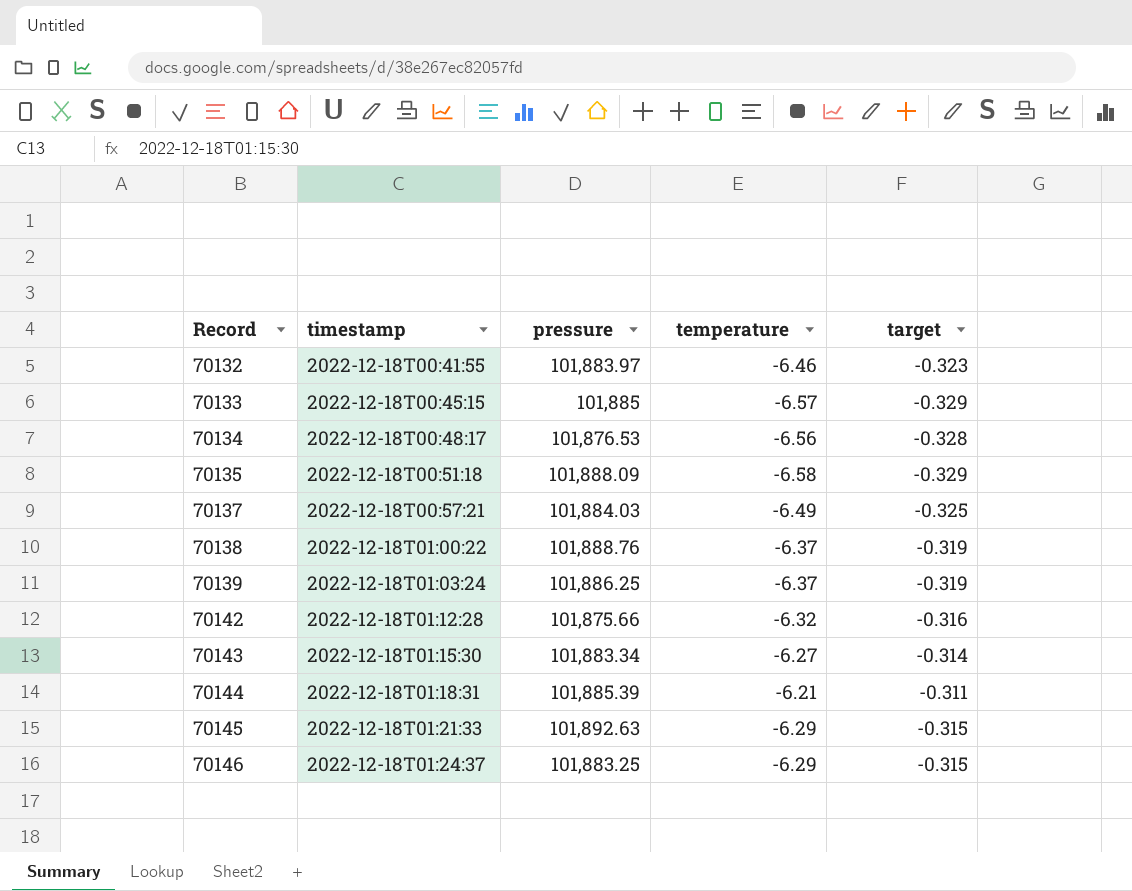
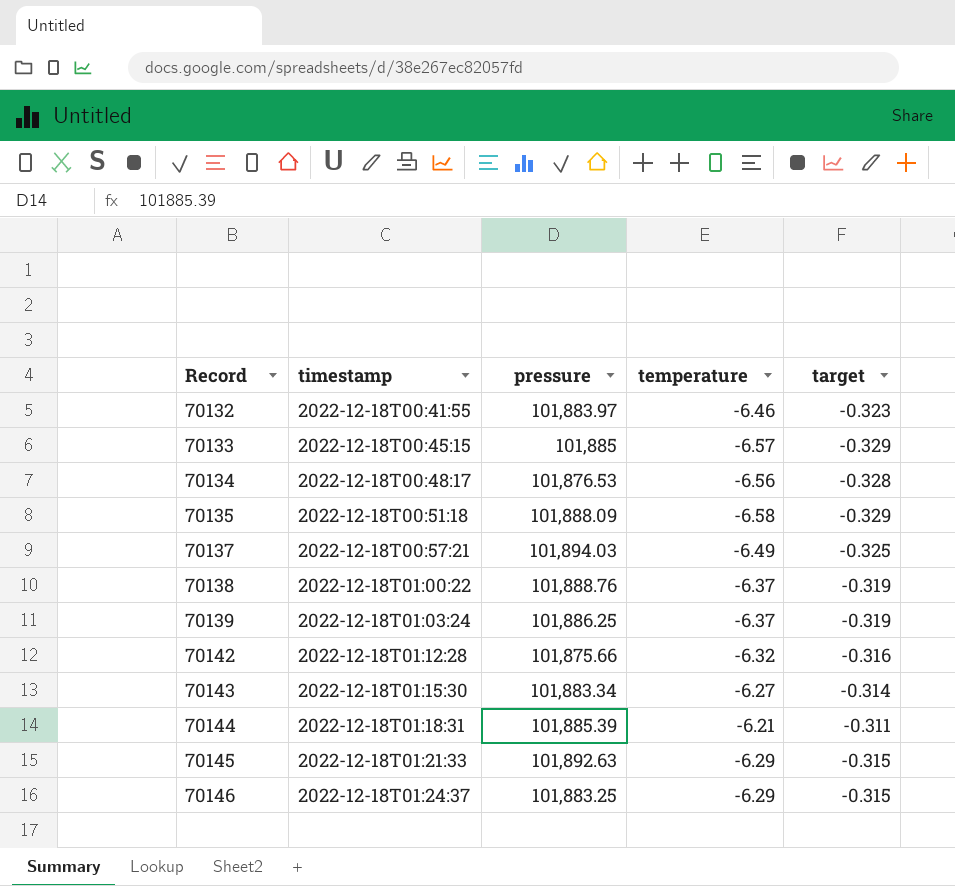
70137 | pressure: 101,884.03 -> 101,894.03

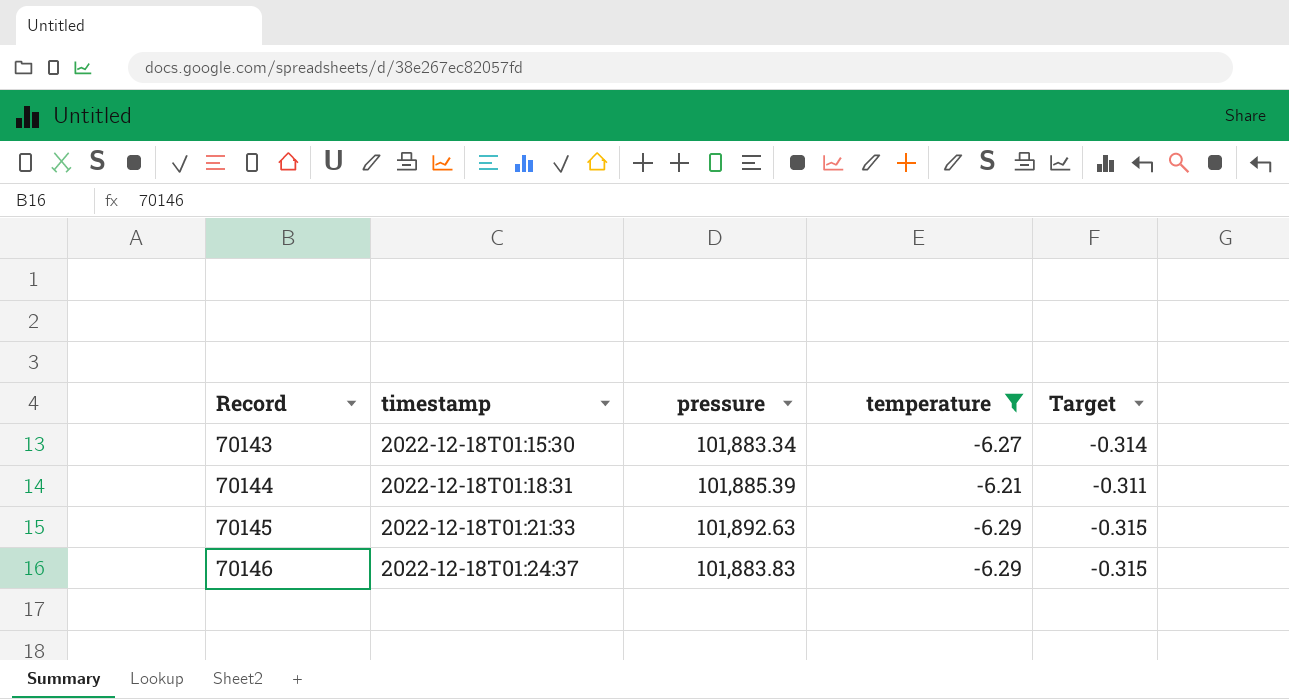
filter: none -> temperature >= -6.29
column name: target -> Target
70146 | pressure: 101,883.25 -> 101,883.83

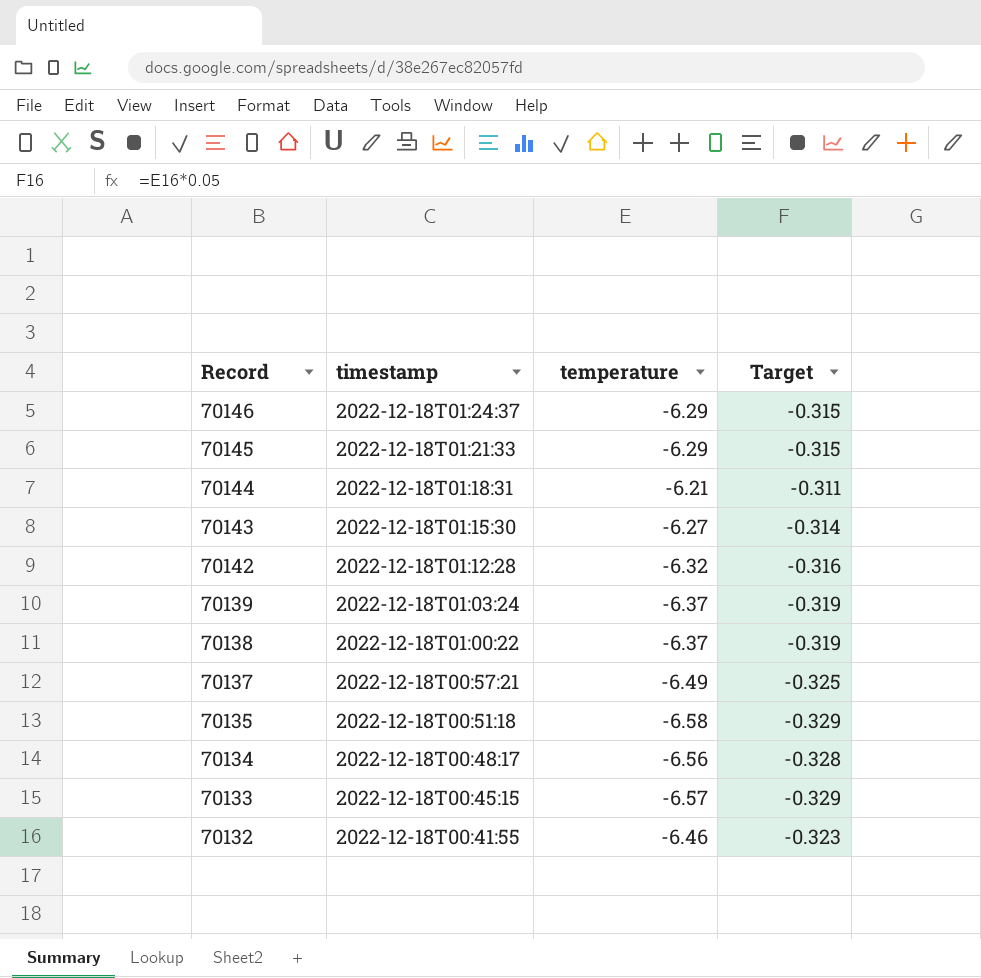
filter: temperature >= -6.29 -> none
row order: Record ascending -> Record descending
column pressure | position: 3 -> none

